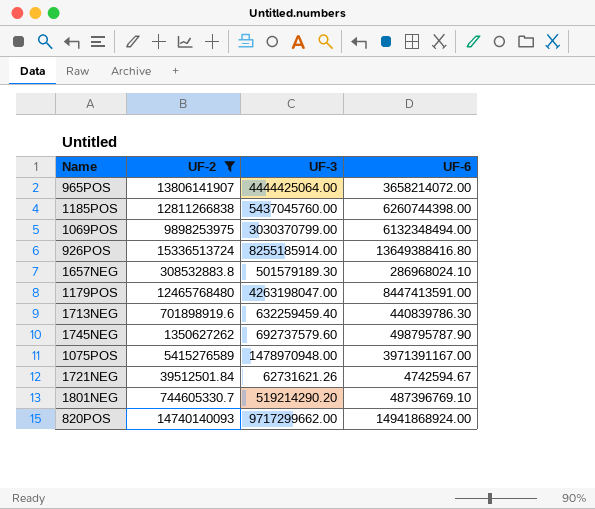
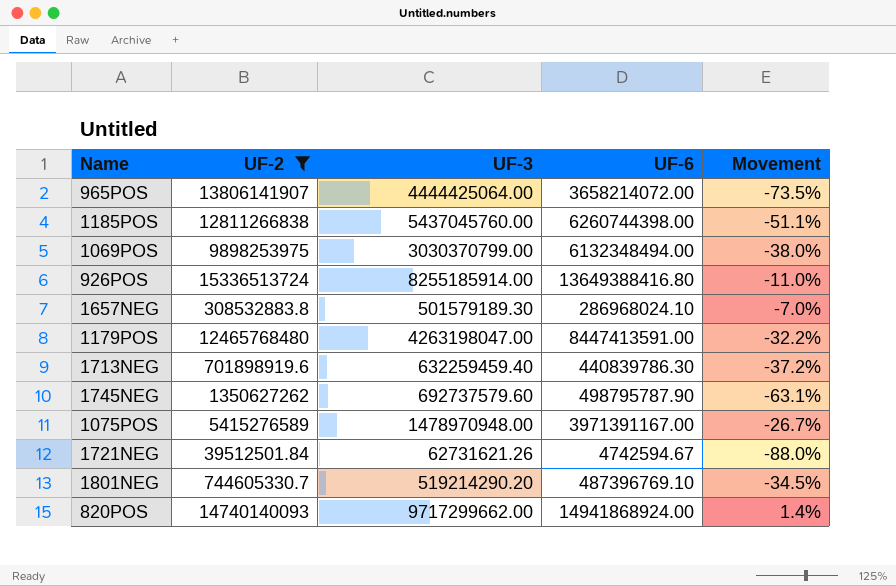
column Movement | formula: none -> ([UF-6] - [UF-2]) / [UF-2]

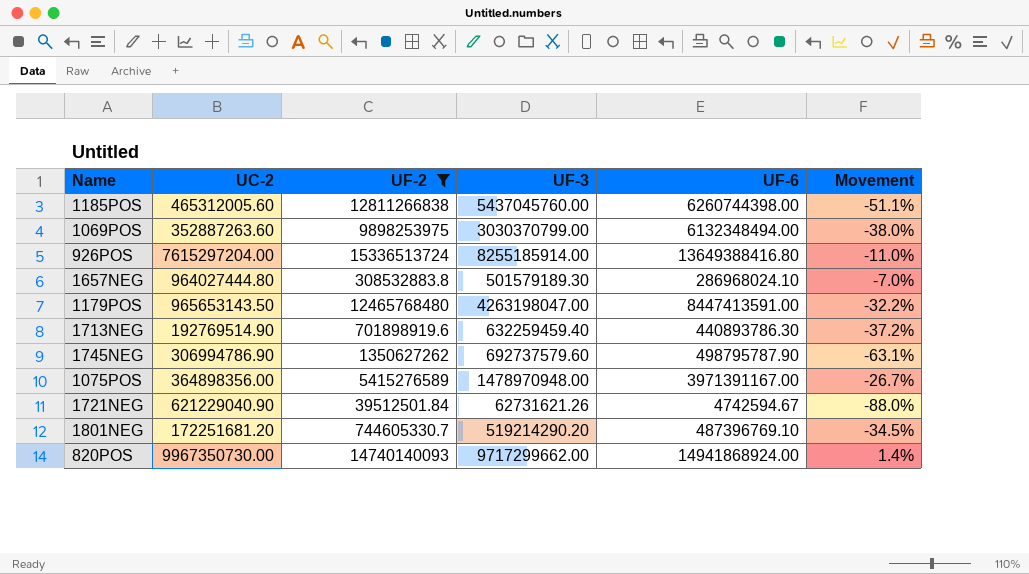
column UC-2 | position: none -> 2
row 965POS: 13806141907 | 4444425064.00 | 3658214072.00 | -73.5% -> none
1713NEG | UF-6: 440839786.30 -> 440893786.30

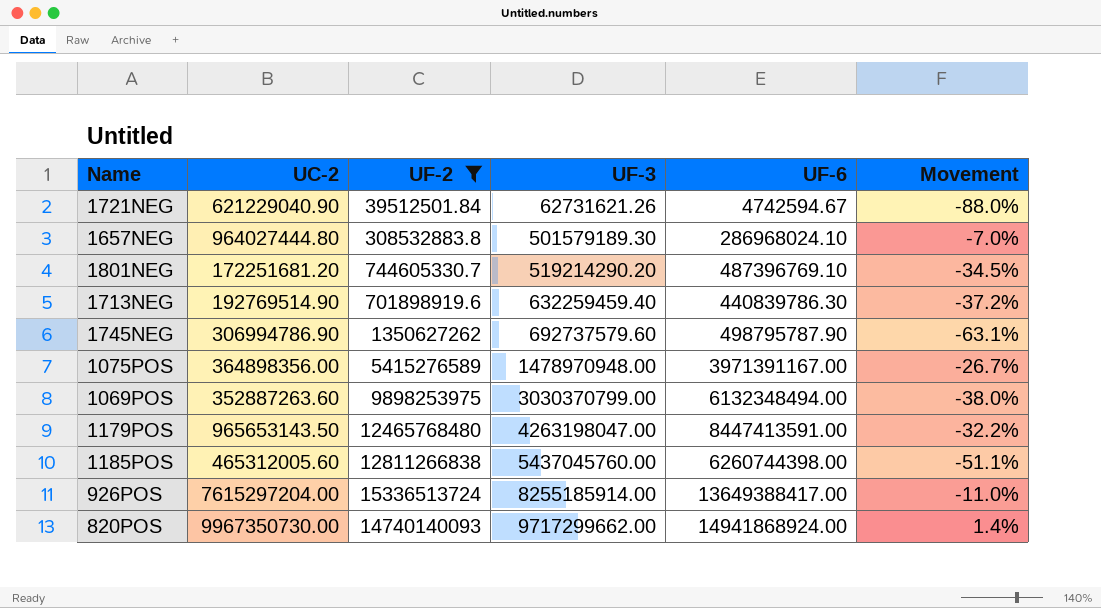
row order: none -> UF-3 ascending
1713NEG | UF-6: 440893786.30 -> 440839786.30
926POS | UF-6: 13649388416.80 -> 13649388417.00

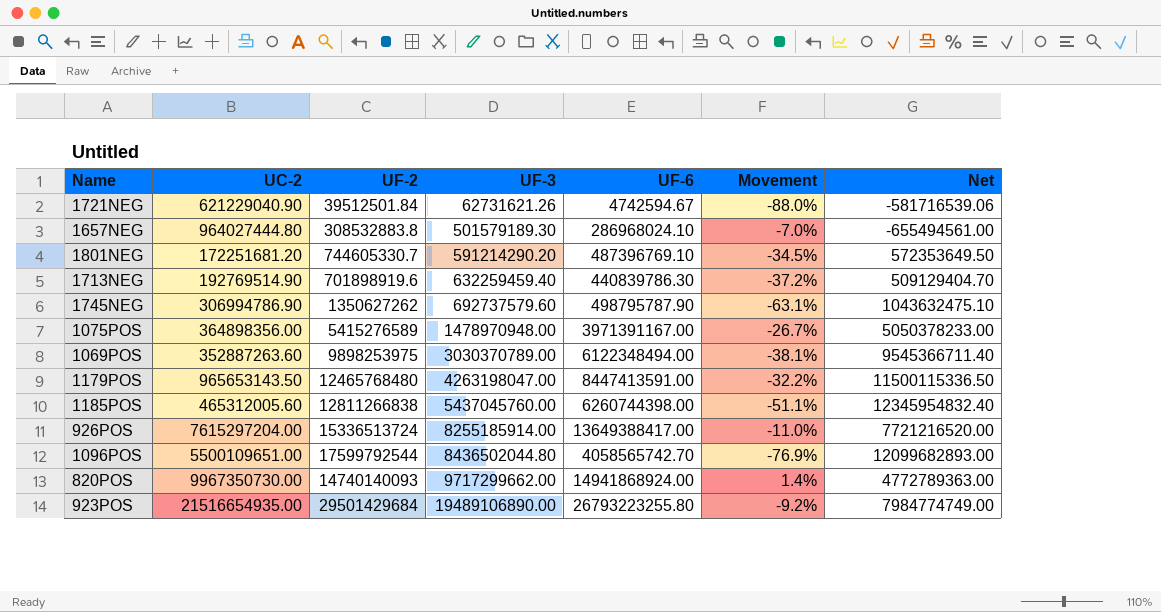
filter: UF-2 <= 15336513724 -> none
column Net | formula: none -> [UF-2] - [UC-2]
1801NEG | UF-3: 519214290.20 -> 591214290.20
1069POS | UF-3: 3030370799.00 -> 3030370789.00
1069POS | UF-6: 6132348494.00 -> 6122348494.00
1069POS | Movement: -38.0% -> -38.1%

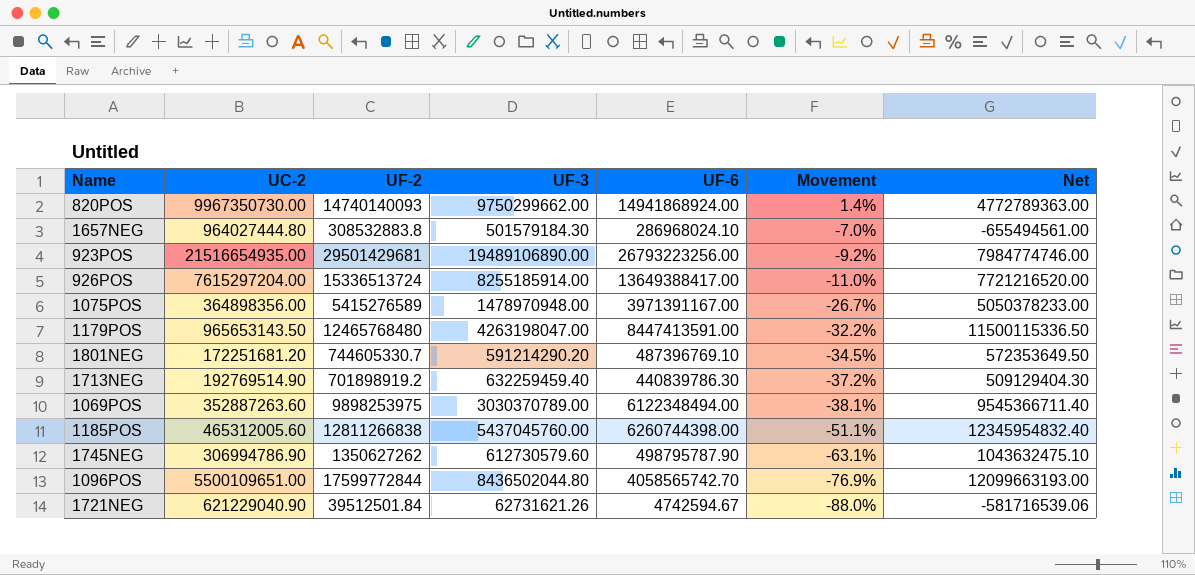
row order: UF-3 ascending -> Movement descending
820POS | UF-3: 9717299662.00 -> 9750299662.00
1657NEG | UF-3: 501579189.30 -> 501579184.30
923POS | UF-2: 29501429684 -> 29501429681
923POS | UF-6: 26793223255.80 -> 26793223256.00
923POS | Net: 7984774749.00 -> 7984774746.00
1713NEG | UF-2: 701898919.6 -> 701898919.2
1713NEG | Net: 509129404.70 -> 509129404.30
1745NEG | UF-3: 692737579.60 -> 612730579.60
1096POS | UF-2: 17599792544 -> 17599772844
1096POS | Net: 12099682893.00 -> 12099663193.00

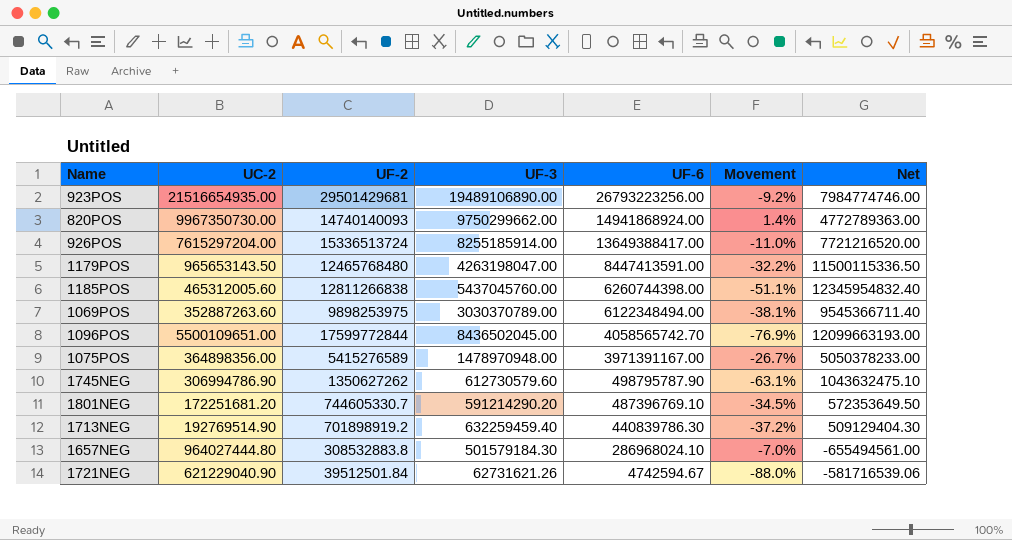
row order: Movement descending -> UF-6 descending
1096POS | UF-3: 8436502044.80 -> 8436502045.00

